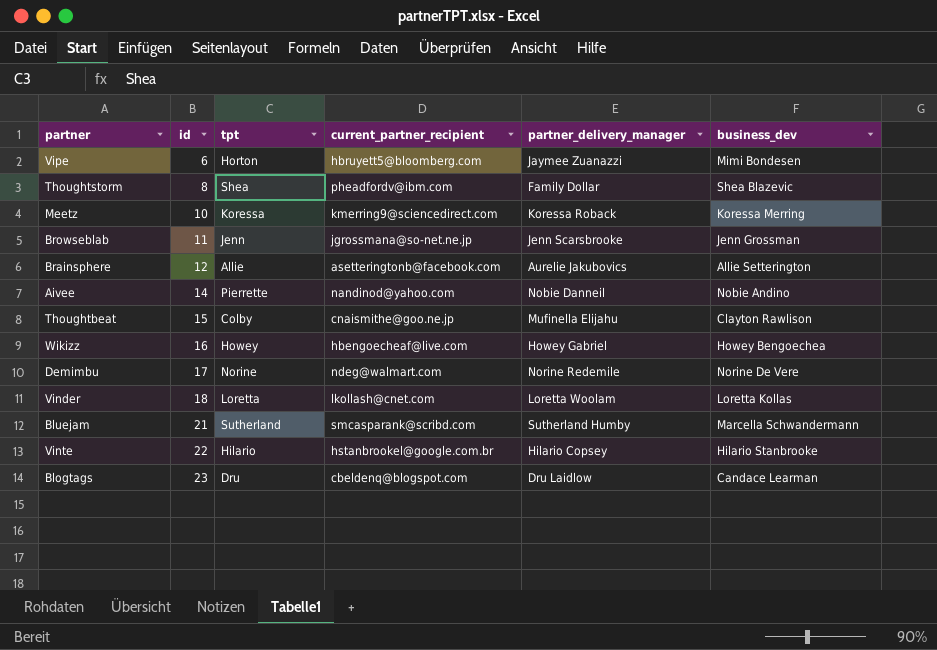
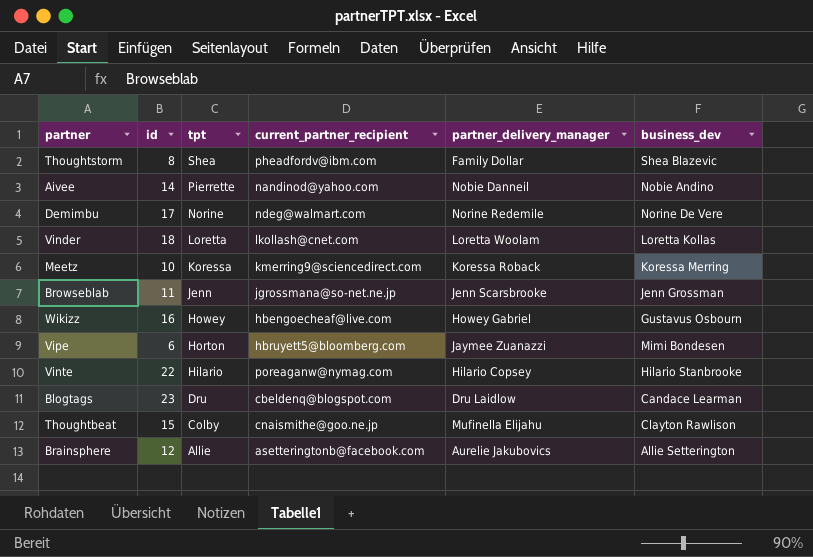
row order: id ascending -> tpt descending
row Bluejam: 21 | Sutherland | smcasparank@scribd.com | Sutherland Humby | Marcella Schwandermann -> none
Wikizz | business_dev: Howey Bengoechea -> Gustavus Osbourn
Vinte | current_partner_recipient: hstanbrookel@google.com.br -> poreaganw@nymag.com

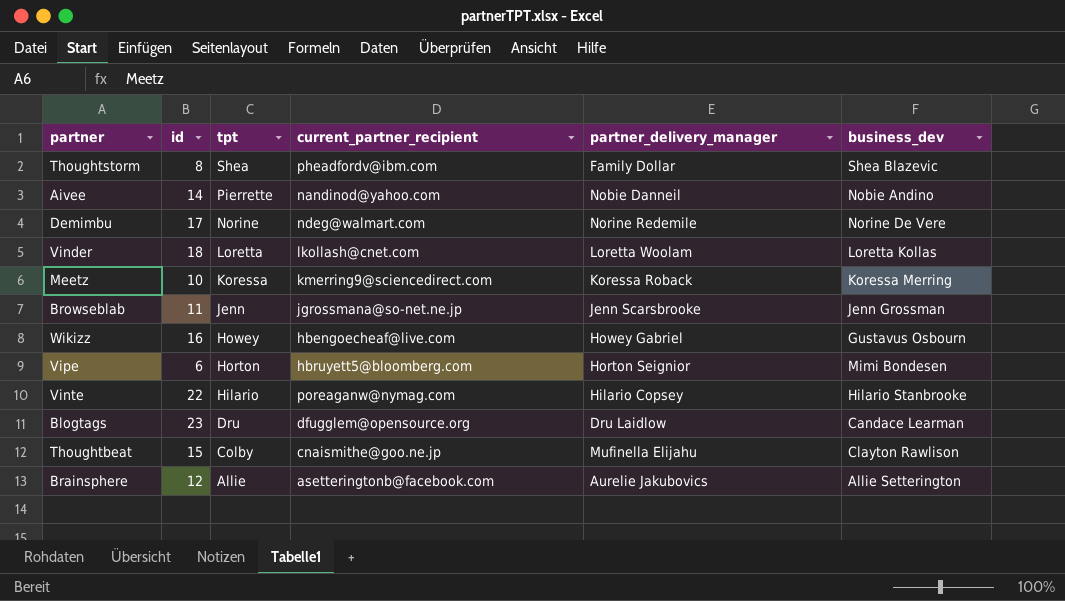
Vipe | partner_delivery_manager: Jaymee Zuanazzi -> Horton Seignior
Blogtags | current_partner_recipient: cbeldenq@blogspot.com -> dfugglem@opensource.org

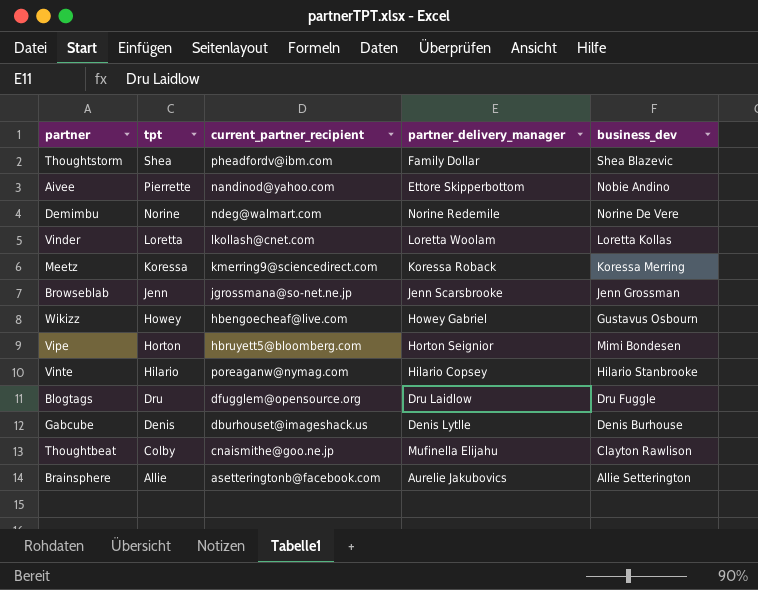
column id | position: 2 -> none
Aivee | partner_delivery_manager: Nobie Danneil -> Ettore Skipperbottom
Blogtags | business_dev: Candace Learman -> Dru Fuggle
row Gabcube: none -> Denis | dburhouset@imageshack.us | Denis Lytlle | Denis Burhouse

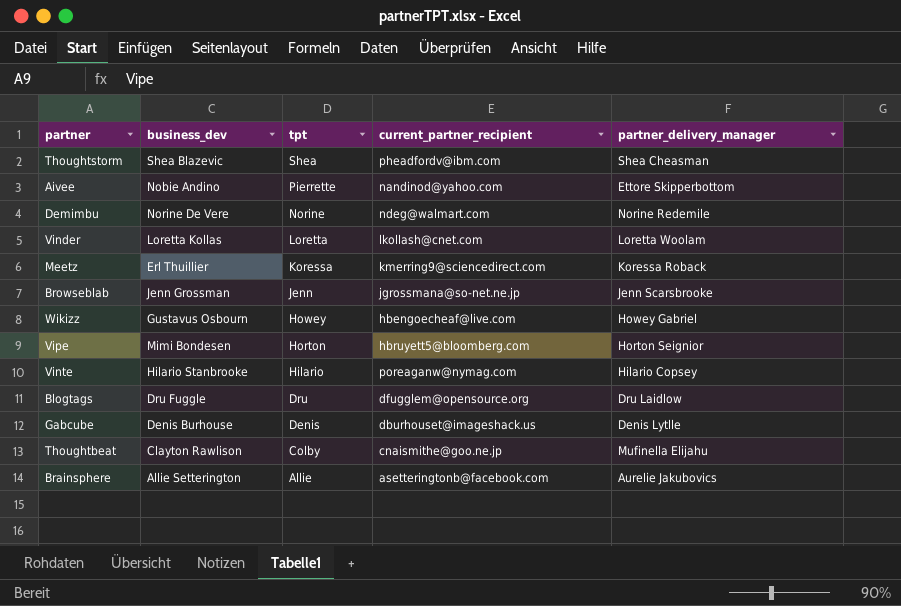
column business_dev | position: 5 -> 2
Thoughtstorm | partner_delivery_manager: Family Dollar -> Shea Cheasman
Meetz | business_dev: Koressa Merring -> Erl Thuillier

